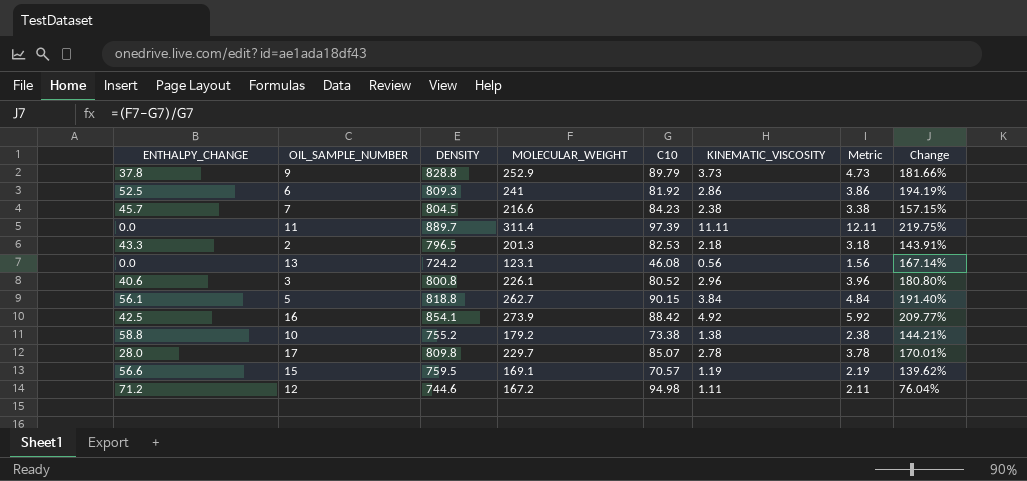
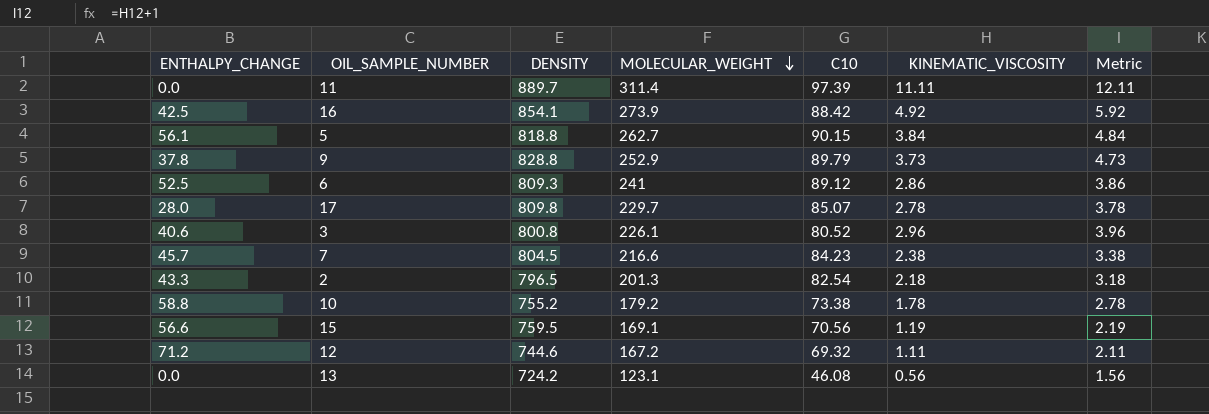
row order: none -> MOLECULAR_WEIGHT descending
column Change | formula: ([MOLECULAR_WEIGHT] - [C10]) / [C10] -> none
6 | C10: 81.92 -> 89.12
2 | C10: 82.53 -> 82.54
10 | KINEMATIC_VISCOSITY: 1.38 -> 1.78
10 | Metric: 2.38 -> 2.78
15 | C10: 70.57 -> 70.56
12 | C10: 94.98 -> 69.32

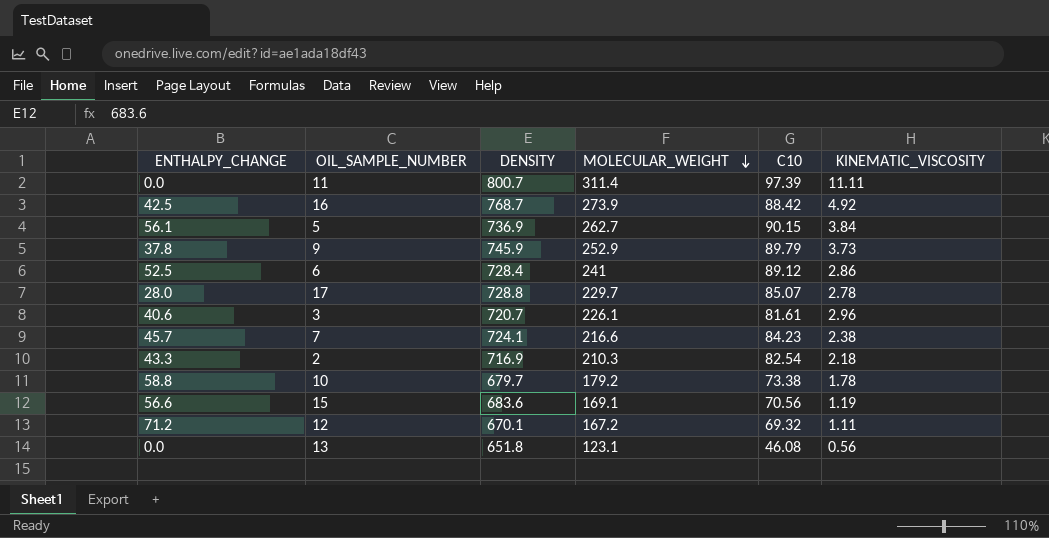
column Metric | formula: [KINEMATIC_VISCOSITY] + 1 -> none
11 | DENSITY: 889.7 -> 800.7
16 | DENSITY: 854.1 -> 768.7
5 | DENSITY: 818.8 -> 736.9
9 | DENSITY: 828.8 -> 745.9
6 | DENSITY: 809.3 -> 728.4
17 | DENSITY: 809.8 -> 728.8
3 | DENSITY: 800.8 -> 720.7
3 | C10: 80.52 -> 81.61
7 | DENSITY: 804.5 -> 724.1
2 | DENSITY: 796.5 -> 716.9
2 | MOLECULAR_WEIGHT: 201.3 -> 210.3
10 | DENSITY: 755.2 -> 679.7
15 | DENSITY: 759.5 -> 683.6
12 | DENSITY: 744.6 -> 670.1
13 | DENSITY: 724.2 -> 651.8

